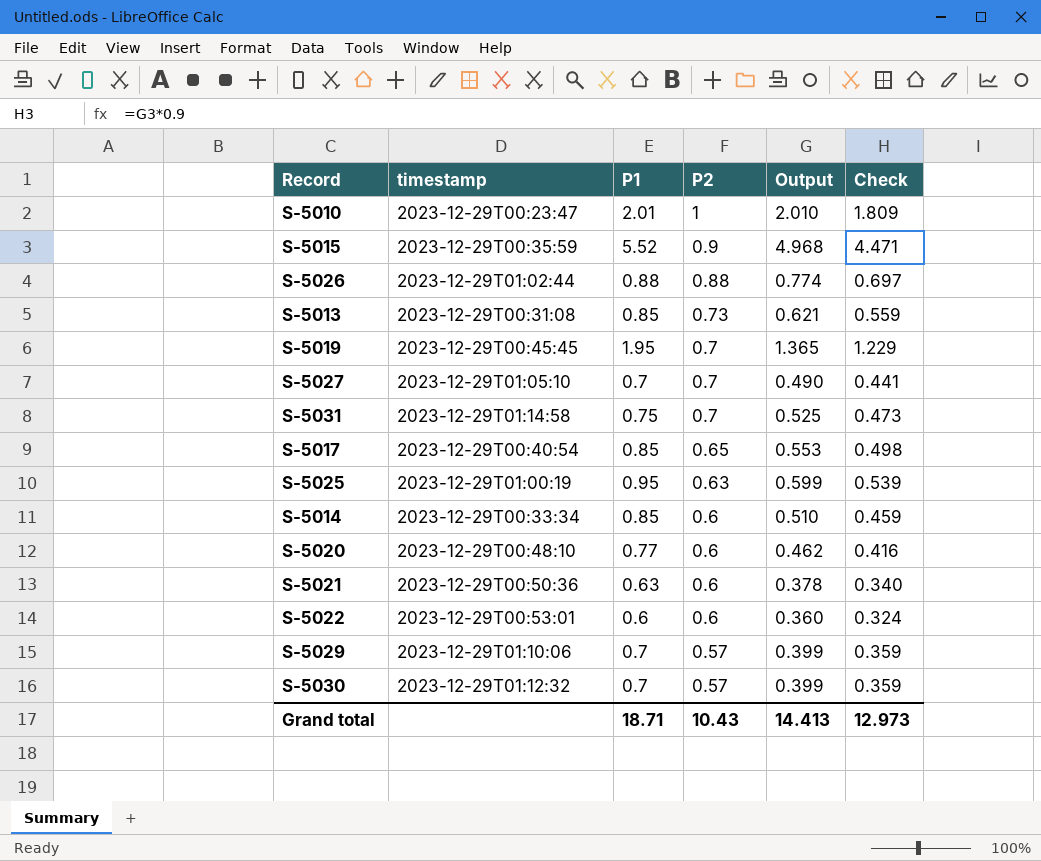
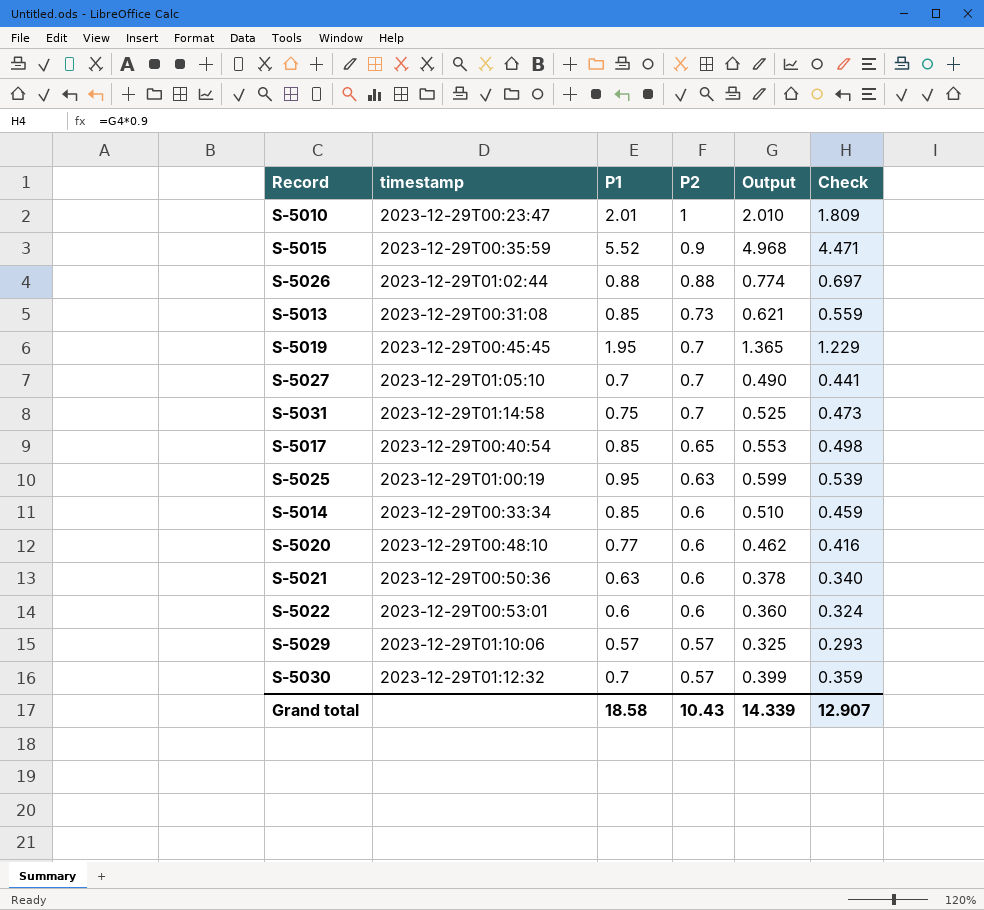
S-5029 | P1: 0.7 -> 0.57
S-5029 | Output: 0.399 -> 0.325
S-5029 | Check: 0.359 -> 0.293
Grand total | P1: 18.71 -> 18.58
Grand total | Output: 14.413 -> 14.339
Grand total | Check: 12.973 -> 12.907

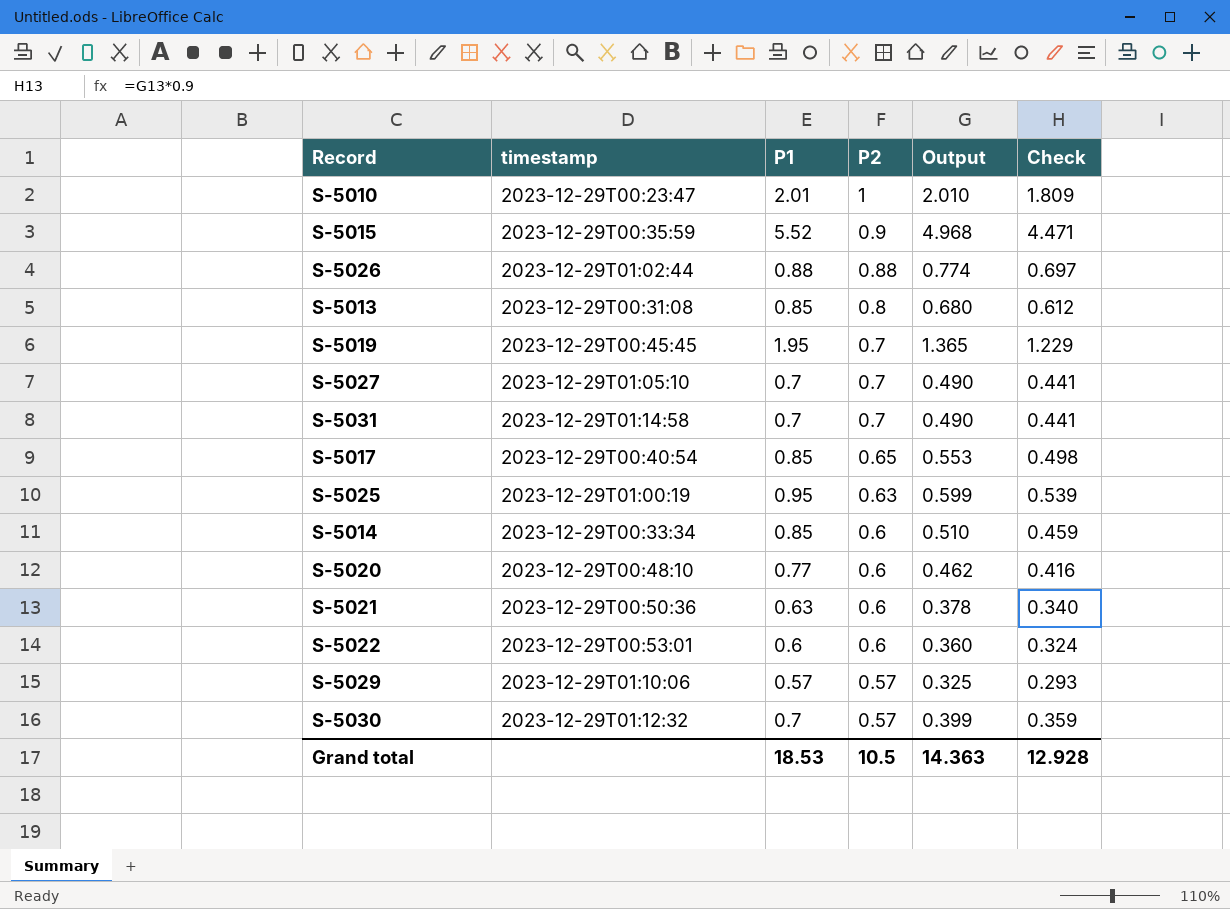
S-5013 | P2: 0.73 -> 0.8
S-5013 | Output: 0.621 -> 0.680
S-5013 | Check: 0.559 -> 0.612
S-5031 | P1: 0.75 -> 0.7
S-5031 | Output: 0.525 -> 0.490
S-5031 | Check: 0.473 -> 0.441
Grand total | P1: 18.58 -> 18.53
Grand total | P2: 10.43 -> 10.5
Grand total | Output: 14.339 -> 14.363
Grand total | Check: 12.907 -> 12.928

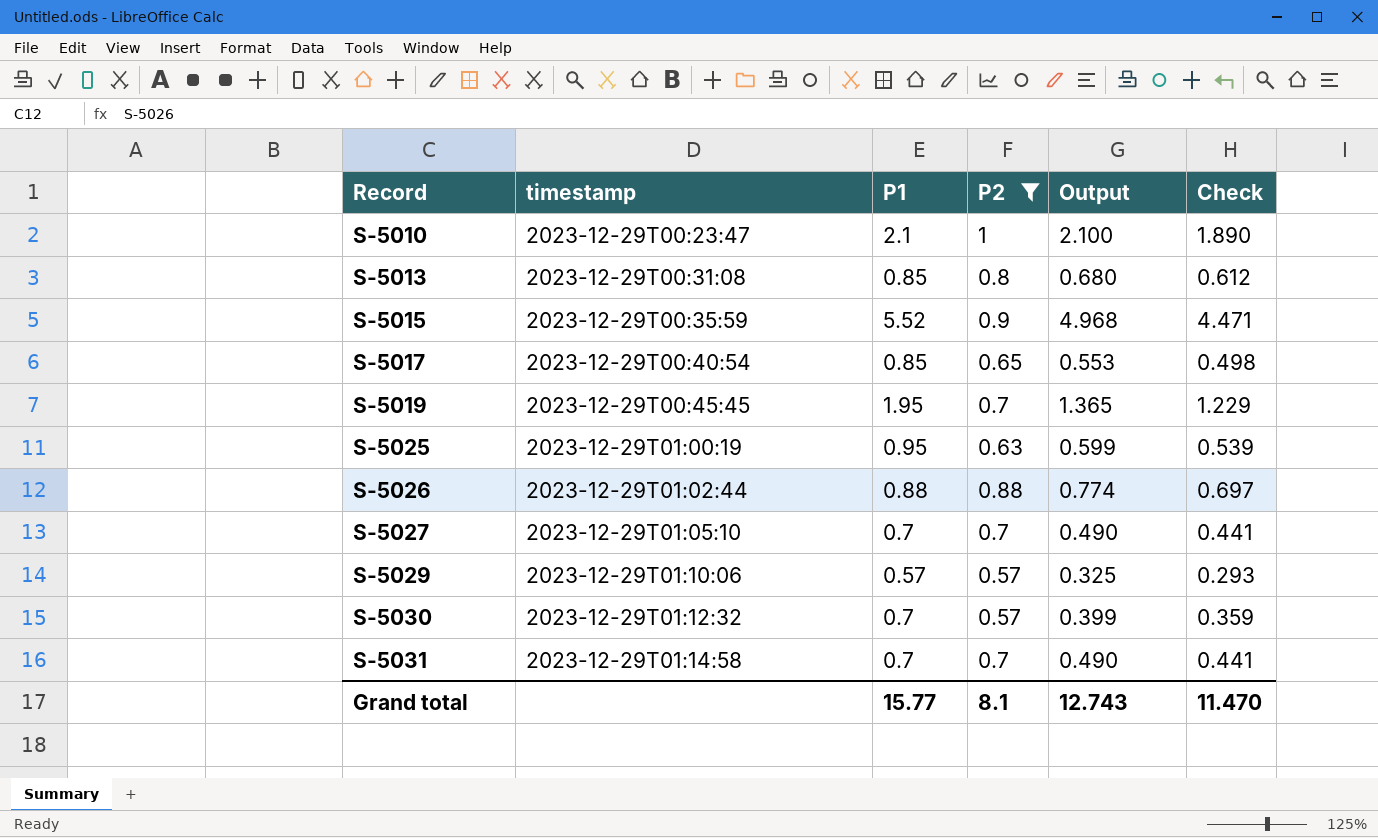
filter: none -> P2 != 0.6
row order: P2 descending -> Record ascending
S-5010 | P1: 2.01 -> 2.1
S-5010 | Output: 2.010 -> 2.100
S-5010 | Check: 1.809 -> 1.890
Grand total | P1: 18.53 -> 15.77
Grand total | P2: 10.5 -> 8.1
Grand total | Output: 14.363 -> 12.743
Grand total | Check: 12.928 -> 11.470

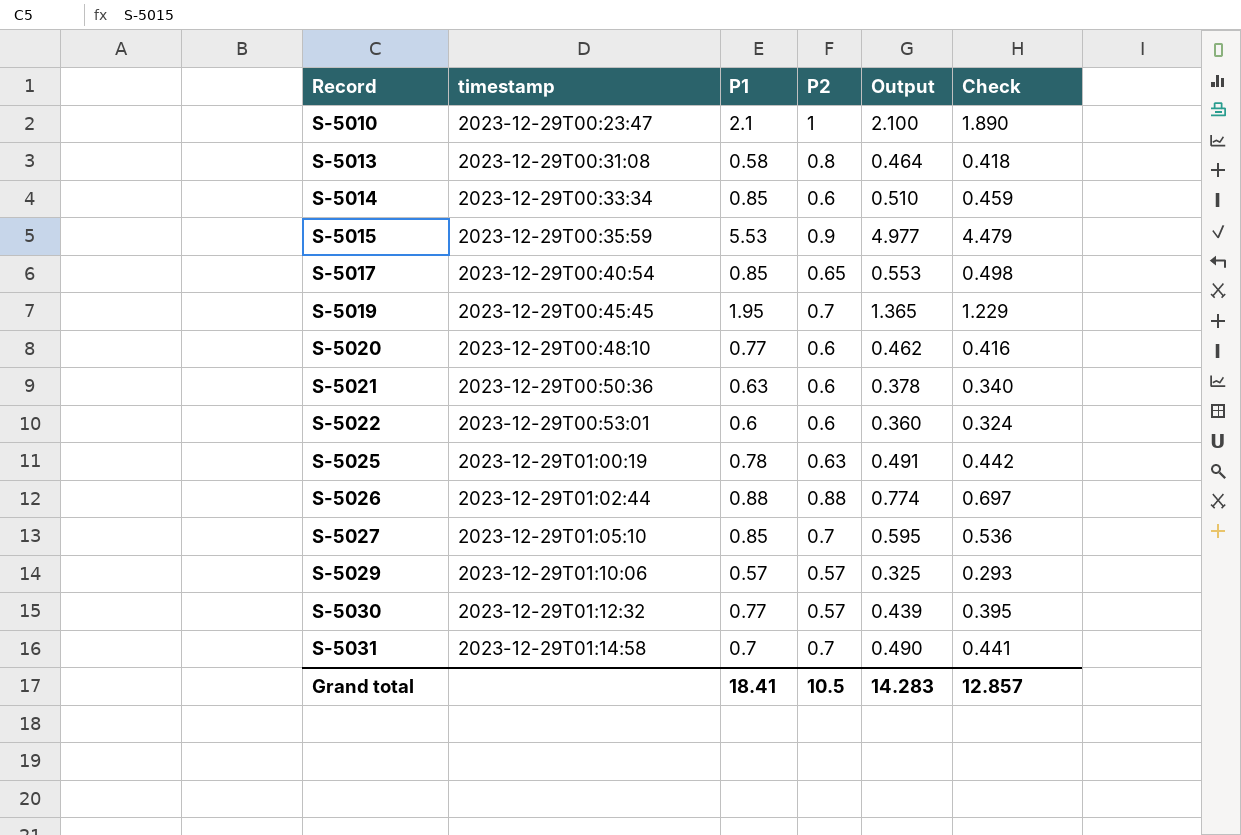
filter: P2 != 0.6 -> none
S-5013 | P1: 0.85 -> 0.58
S-5013 | Output: 0.680 -> 0.464
S-5013 | Check: 0.612 -> 0.418
S-5015 | P1: 5.52 -> 5.53
S-5015 | Output: 4.968 -> 4.977
S-5015 | Check: 4.471 -> 4.479
S-5025 | P1: 0.95 -> 0.78
S-5025 | Output: 0.599 -> 0.491
S-5025 | Check: 0.539 -> 0.442
S-5027 | P1: 0.7 -> 0.85
S-5027 | Output: 0.490 -> 0.595
S-5027 | Check: 0.441 -> 0.536
S-5030 | P1: 0.7 -> 0.77
S-5030 | Output: 0.399 -> 0.439
S-5030 | Check: 0.359 -> 0.395
Grand total | P1: 15.77 -> 18.41
Grand total | P2: 8.1 -> 10.5
Grand total | Output: 12.743 -> 14.283
Grand total | Check: 11.470 -> 12.857

